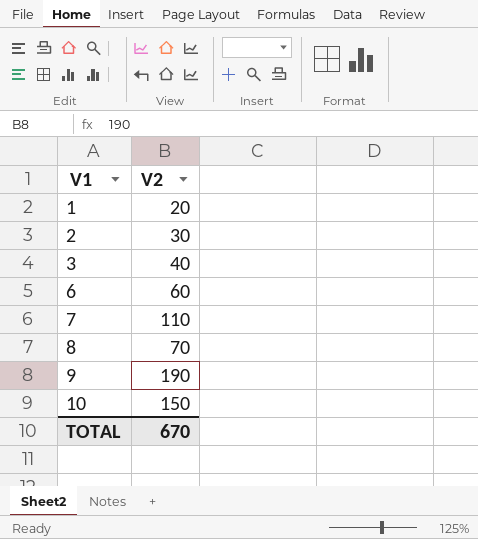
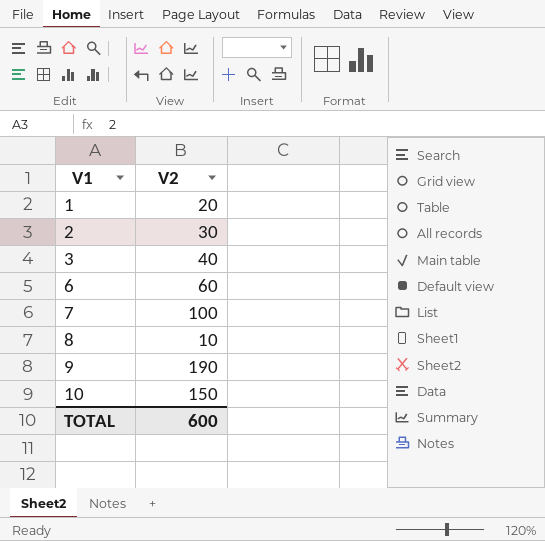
7 | V2: 110 -> 100
8 | V2: 70 -> 10
TOTAL | V2: 670 -> 600

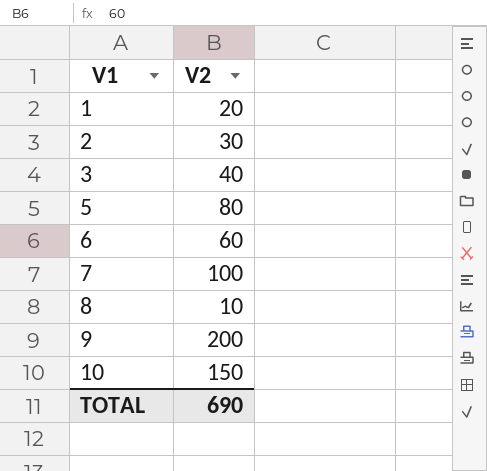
row 5: none -> 80
9 | V2: 190 -> 200
TOTAL | V2: 600 -> 690

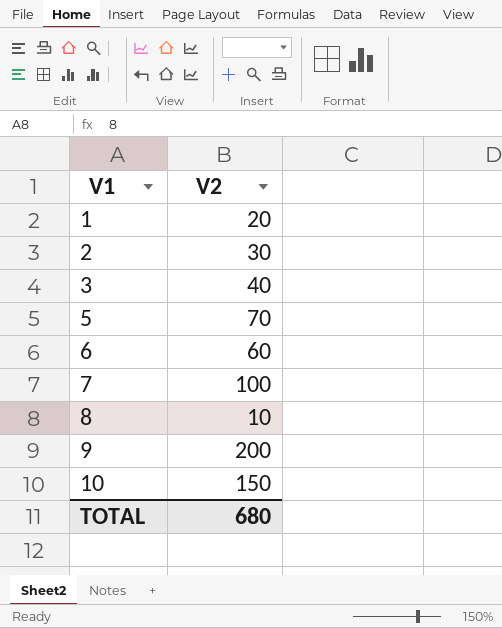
5 | V2: 80 -> 70
TOTAL | V2: 690 -> 680

